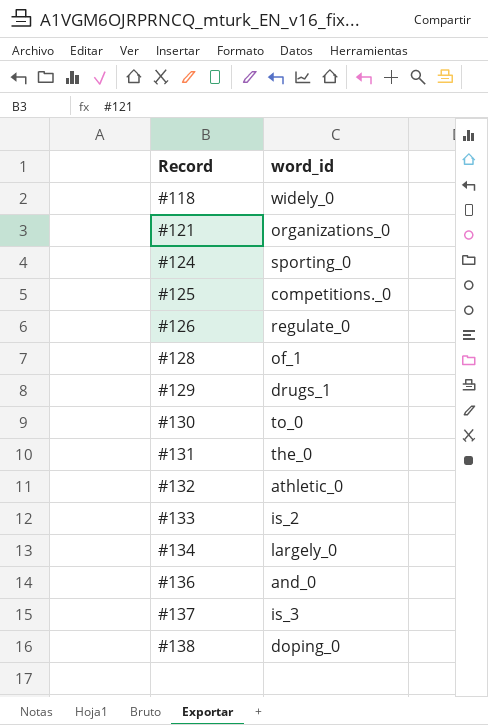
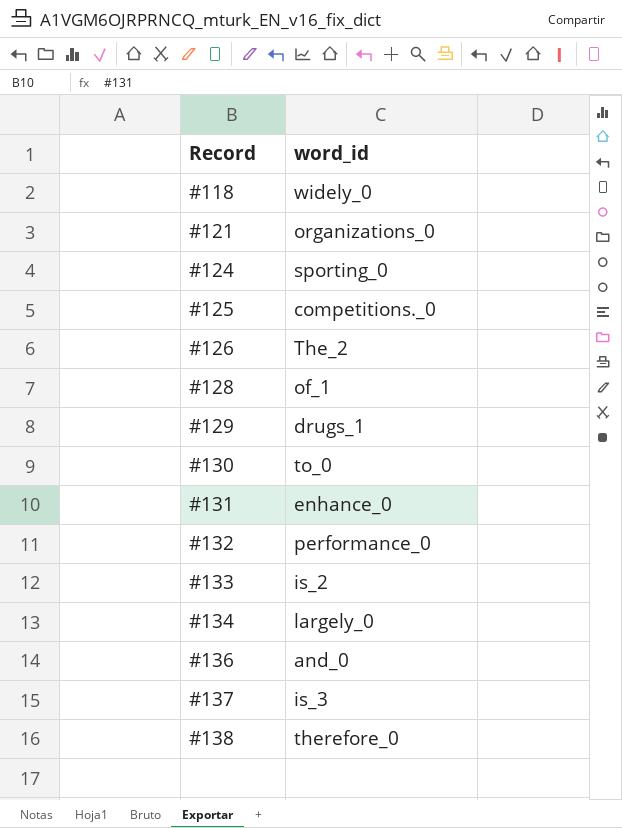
#126 | word_id: regulate_0 -> The_2
#131 | word_id: the_0 -> enhance_0
#132 | word_id: athletic_0 -> performance_0
#138 | word_id: doping_0 -> therefore_0

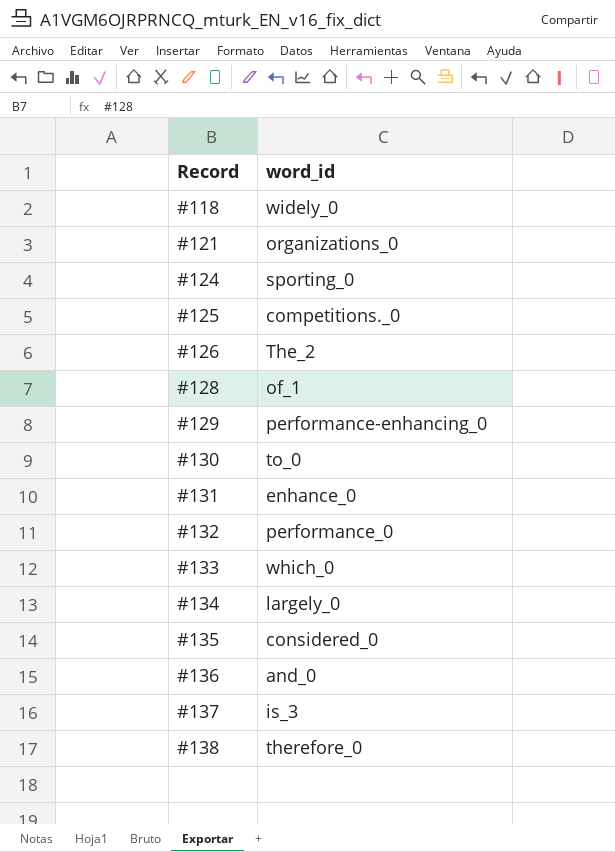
#129 | word_id: drugs_1 -> performance-enhancing_0
#133 | word_id: is_2 -> which_0
row #135: none -> considered_0

